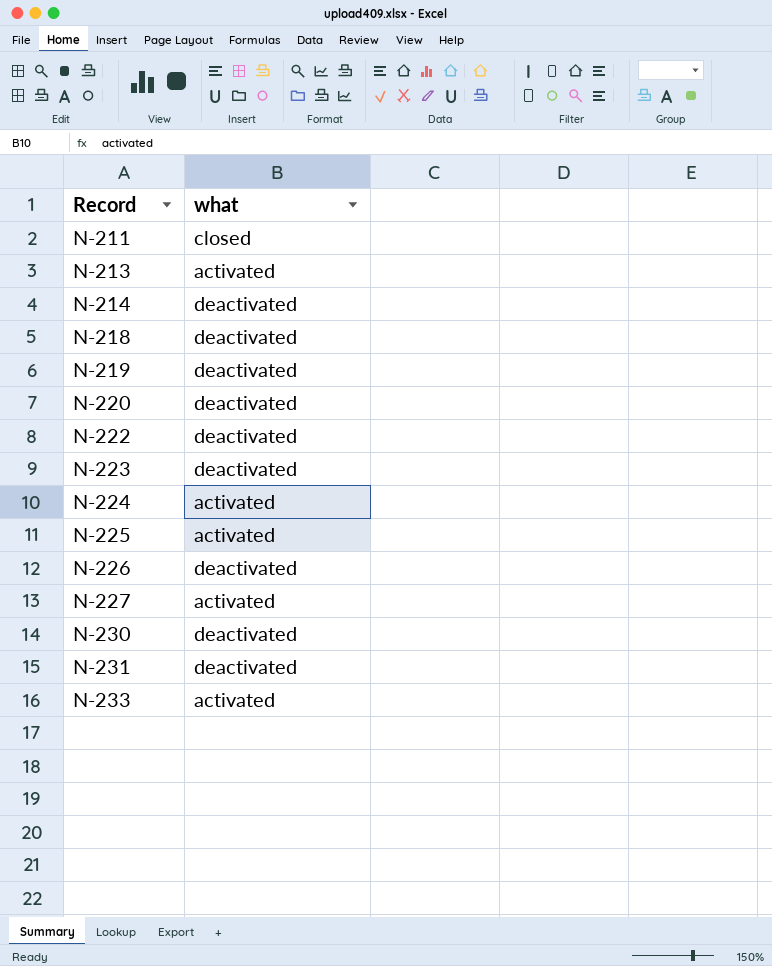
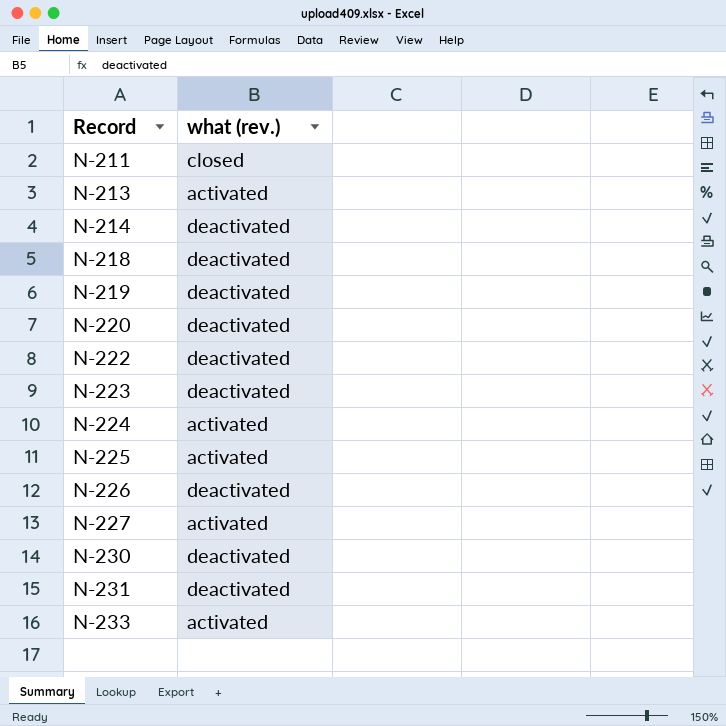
column name: what -> what (rev.)

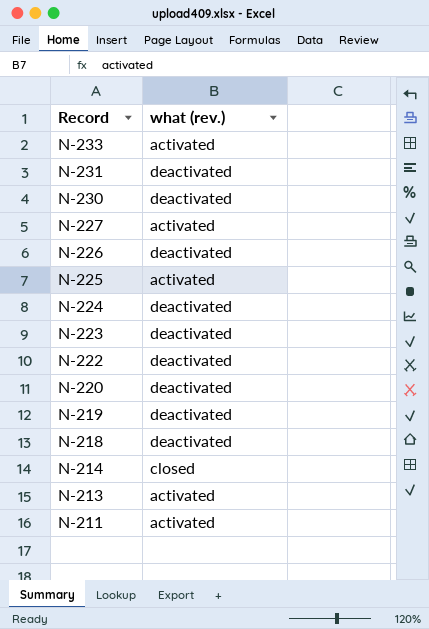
row order: Record ascending -> Record descending
N-224 | what (rev.): activated -> deactivated
N-214 | what (rev.): deactivated -> closed
N-211 | what (rev.): closed -> activated

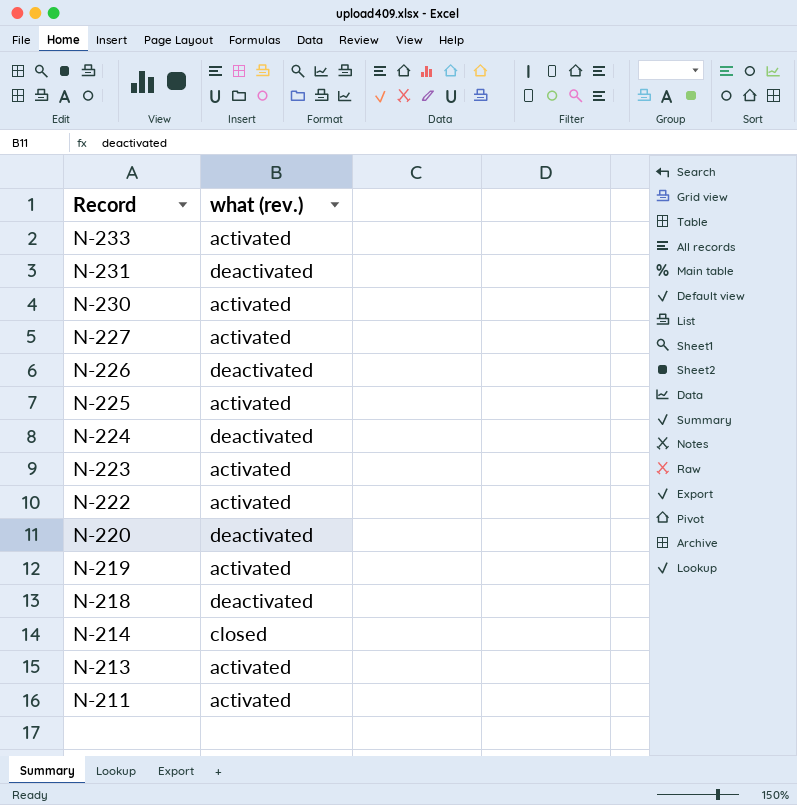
N-230 | what (rev.): deactivated -> activated
N-223 | what (rev.): deactivated -> activated
N-222 | what (rev.): deactivated -> activated
N-219 | what (rev.): deactivated -> activated

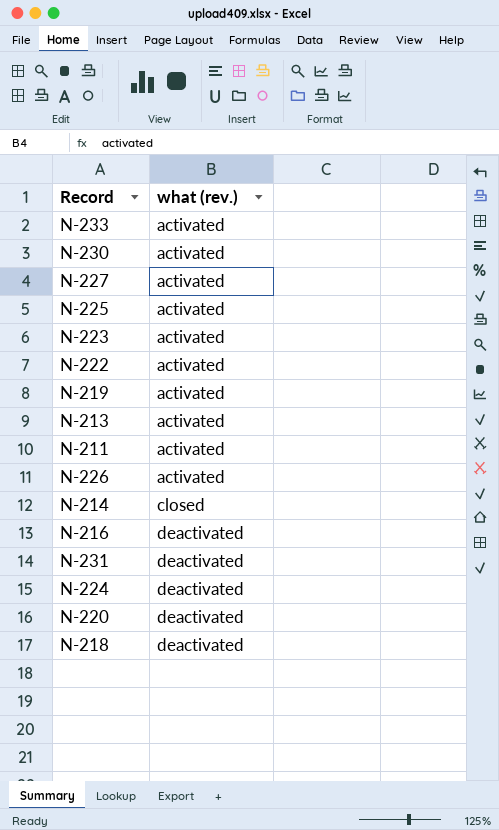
row order: Record descending -> what (rev.) ascending
N-226 | what (rev.): deactivated -> activated
row N-216: none -> deactivated

